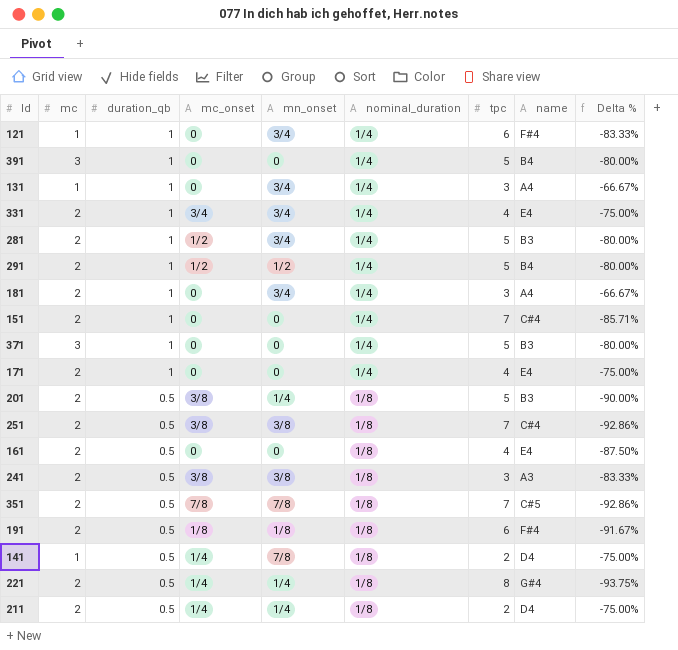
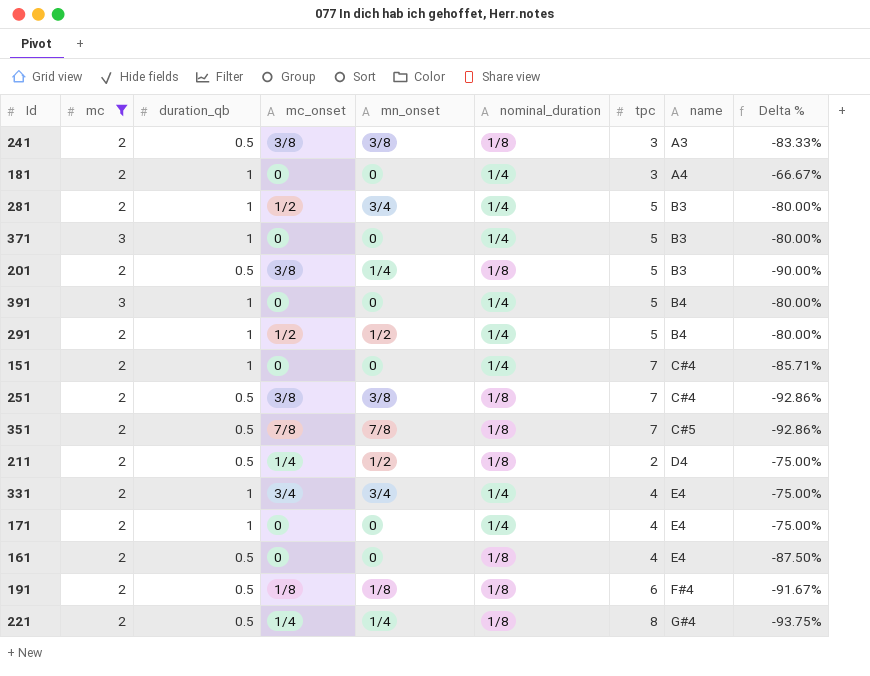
filter: none -> mc != 1
row order: duration_qb descending -> name ascending
181 | mn_onset: 3/4 -> 0
211 | mn_onset: 1/4 -> 1/2

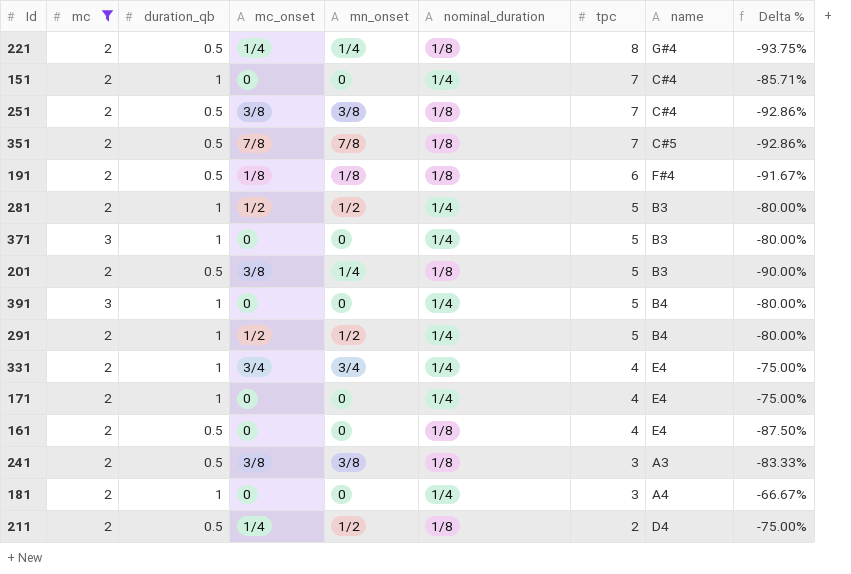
row order: name ascending -> tpc descending
281 | mn_onset: 3/4 -> 1/2

